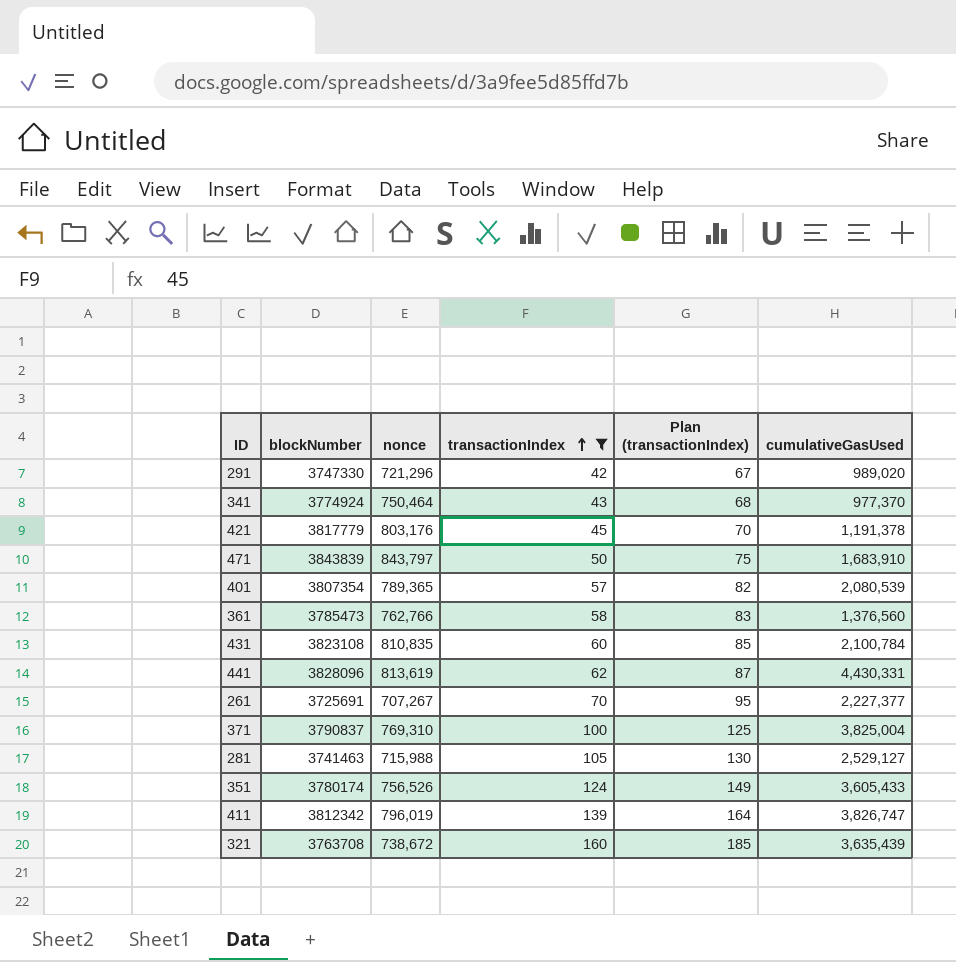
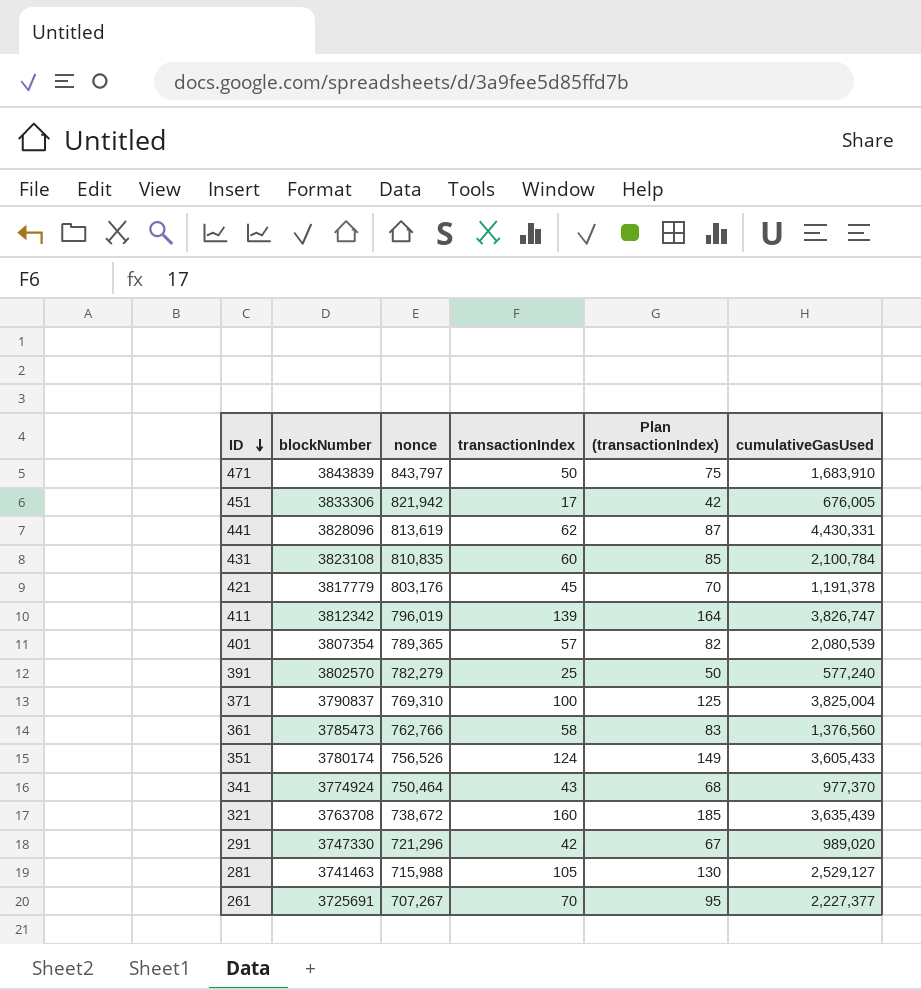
filter: transactionIndex >= 42 -> none
row order: transactionIndex ascending -> ID descending

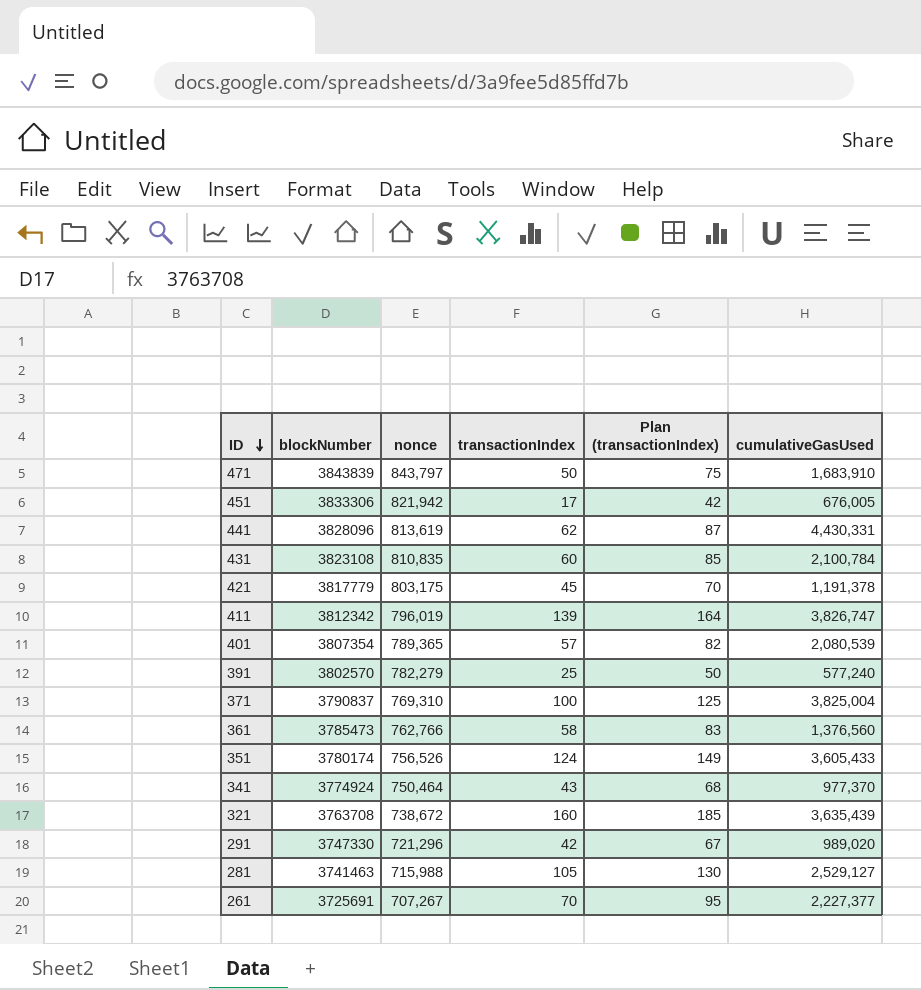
421 | nonce: 803,176 -> 803,175

